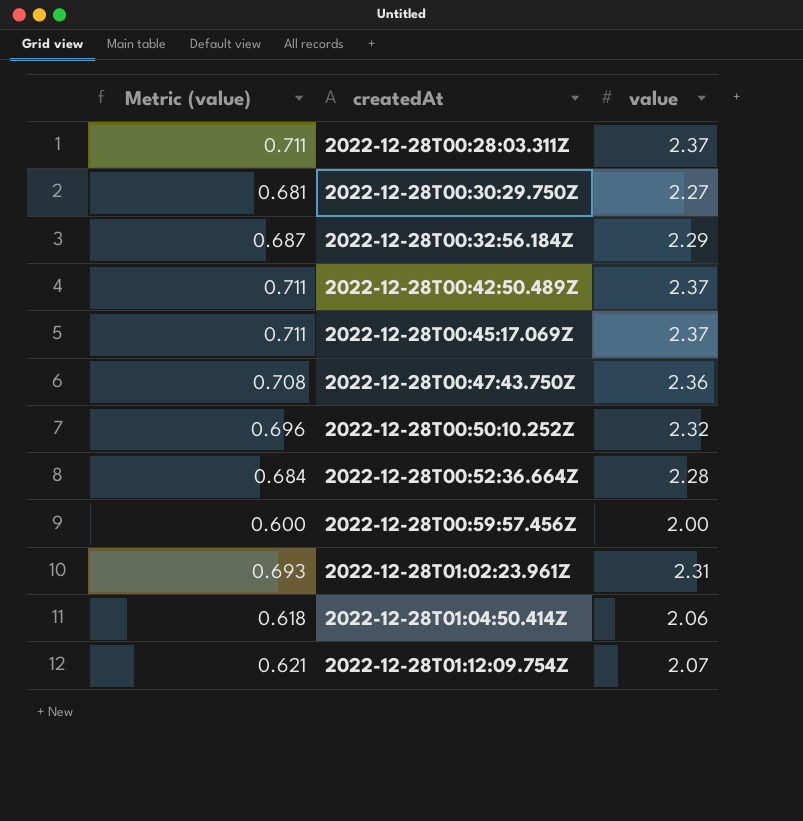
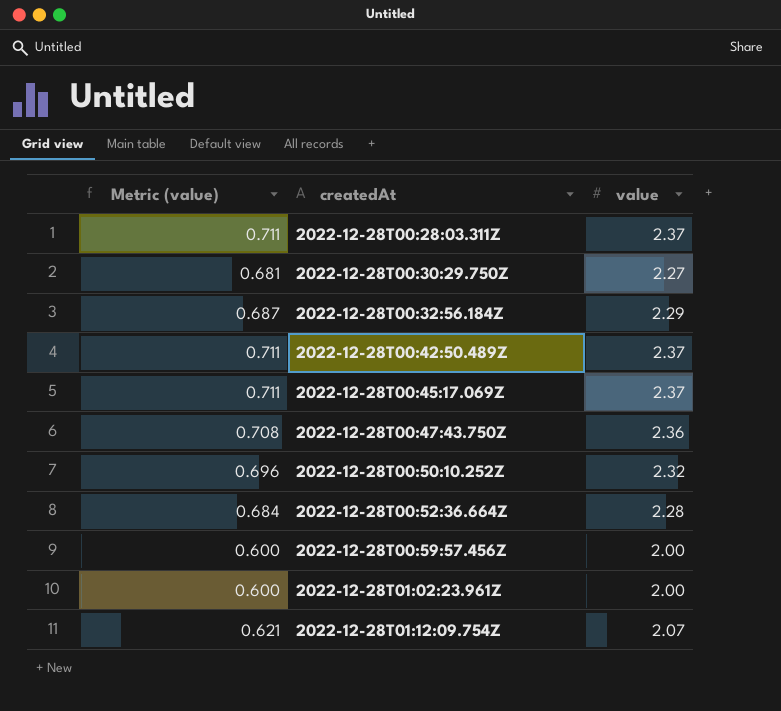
row 2022-12-28T01:04:50.414Z: 0.618 | 2.06 -> none
2022-12-28T01:02:23.961Z | Metric (value): 0.693 -> 0.600
2022-12-28T01:02:23.961Z | value: 2.31 -> 2.00

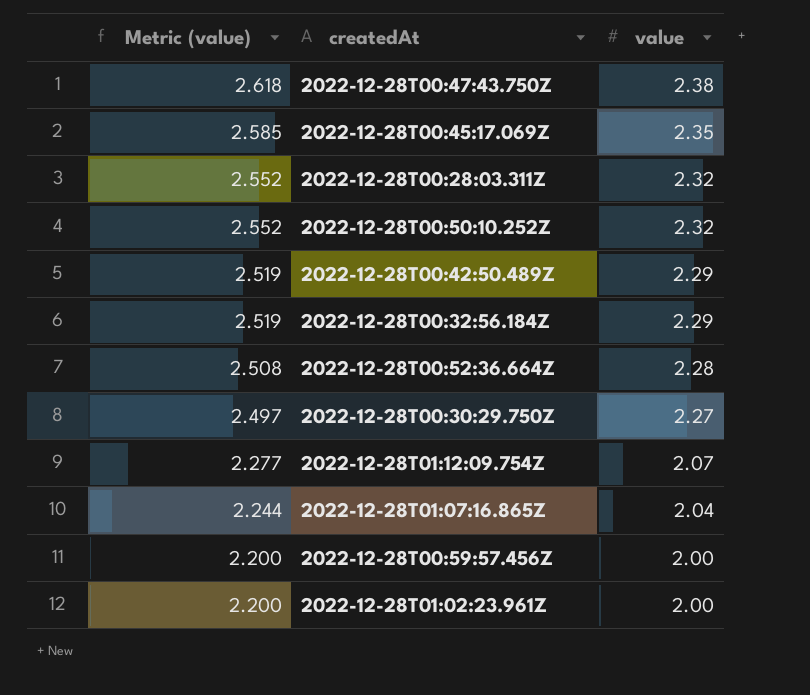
row order: createdAt ascending -> Metric (value) descending
column Metric (value) | formula: [value] * 0.3 -> [value] * 1.1
2022-12-28T00:47:43.750Z | value: 2.36 -> 2.38
2022-12-28T00:45:17.069Z | value: 2.37 -> 2.35
2022-12-28T00:28:03.311Z | value: 2.37 -> 2.32
2022-12-28T00:42:50.489Z | value: 2.37 -> 2.29
row 2022-12-28T01:07:16.865Z: none -> 2.244 | 2.04

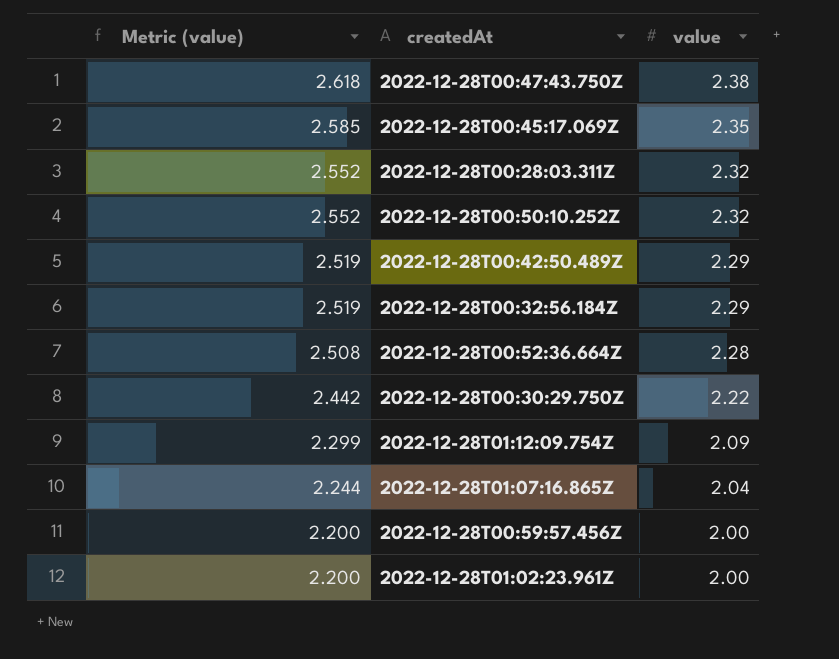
2022-12-28T00:30:29.750Z | Metric (value): 2.497 -> 2.442
2022-12-28T00:30:29.750Z | value: 2.27 -> 2.22
2022-12-28T01:12:09.754Z | Metric (value): 2.277 -> 2.299
2022-12-28T01:12:09.754Z | value: 2.07 -> 2.09

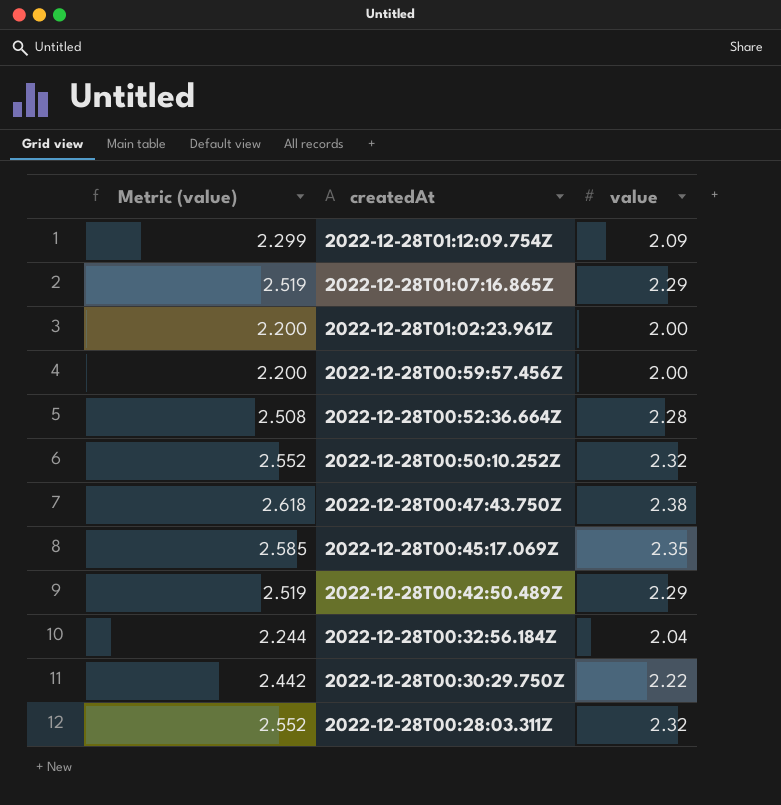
row order: Metric (value) descending -> createdAt descending
2022-12-28T01:07:16.865Z | Metric (value): 2.244 -> 2.519
2022-12-28T01:07:16.865Z | value: 2.04 -> 2.29
2022-12-28T00:32:56.184Z | Metric (value): 2.519 -> 2.244
2022-12-28T00:32:56.184Z | value: 2.29 -> 2.04

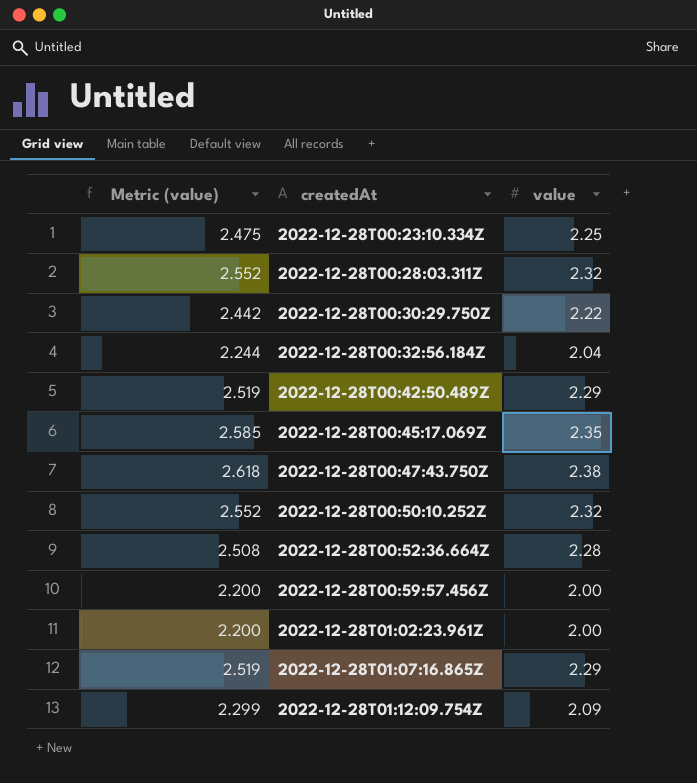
row order: createdAt descending -> createdAt ascending
row 2022-12-28T00:23:10.334Z: none -> 2.475 | 2.25

